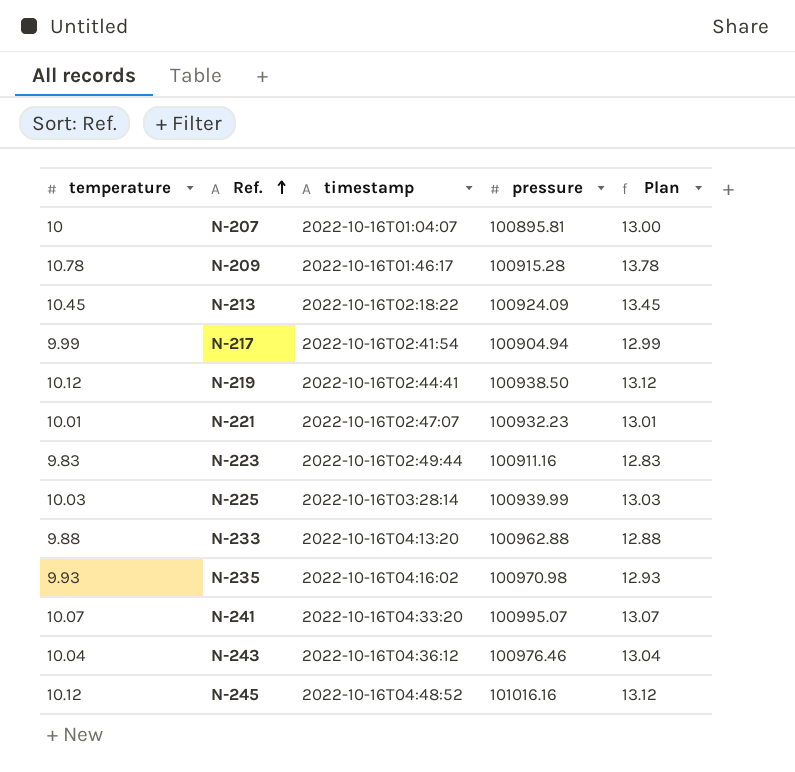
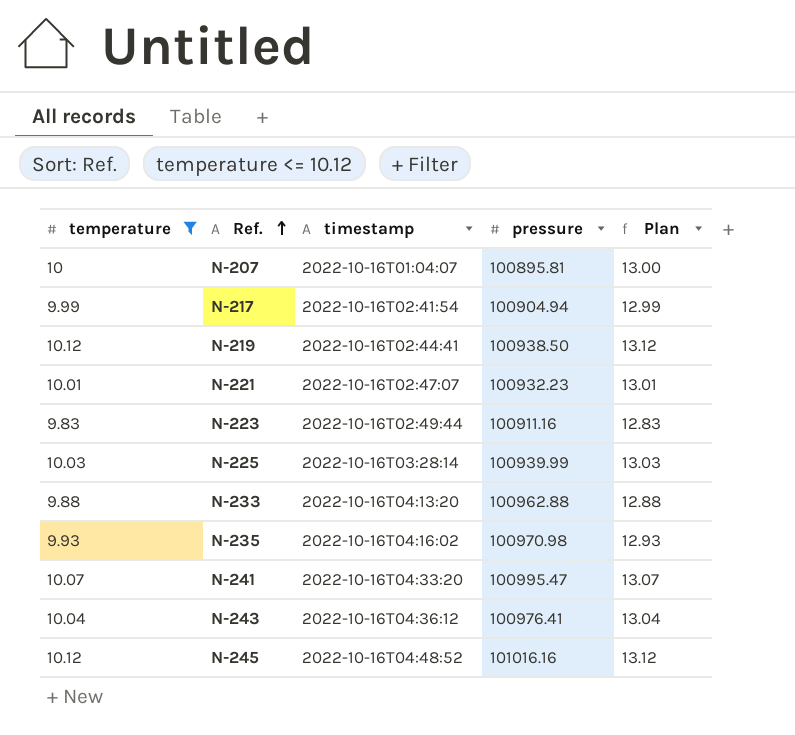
filter: none -> temperature <= 10.12
N-241 | pressure: 100995.07 -> 100995.47
N-243 | pressure: 100976.46 -> 100976.41

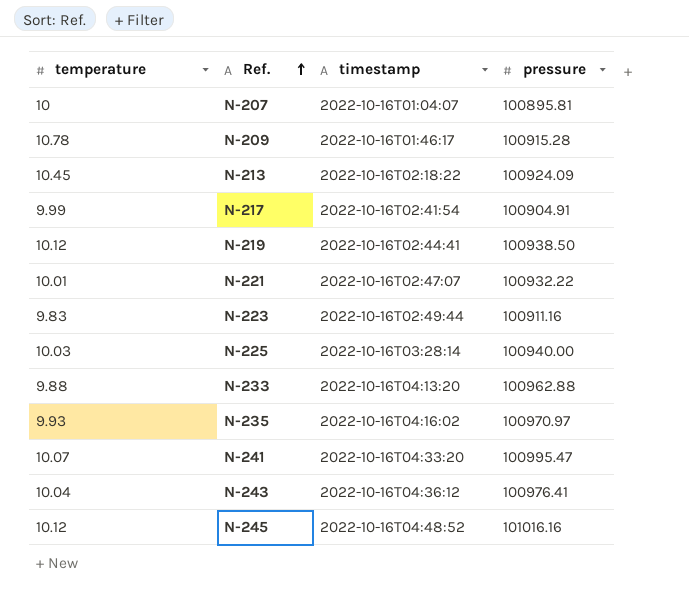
filter: temperature <= 10.12 -> none
column Plan | formula: [temperature] + 3 -> none
N-217 | pressure: 100904.94 -> 100904.91
N-221 | pressure: 100932.23 -> 100932.22
N-225 | pressure: 100939.99 -> 100940.00
N-235 | pressure: 100970.98 -> 100970.97

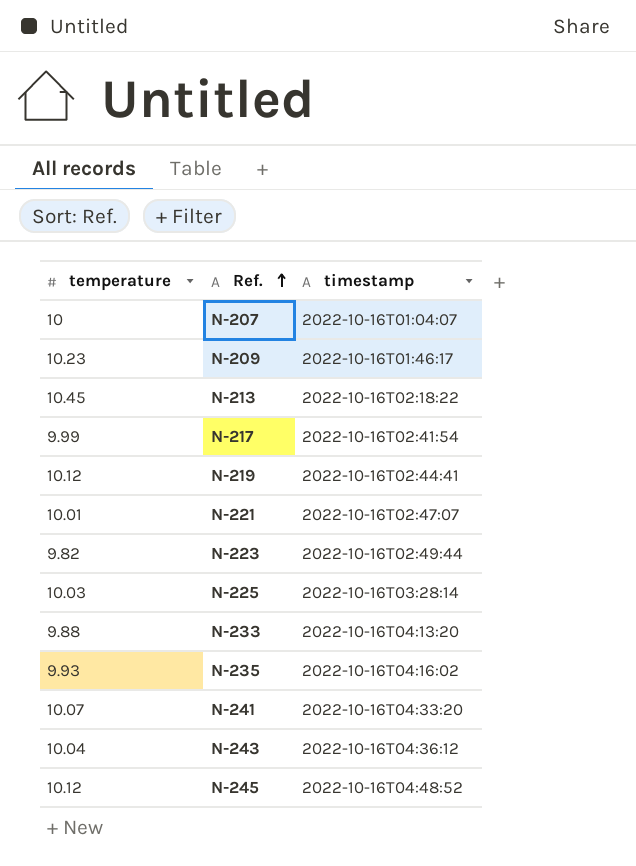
column pressure | position: 4 -> none
N-209 | temperature: 10.78 -> 10.23
N-223 | temperature: 9.83 -> 9.82

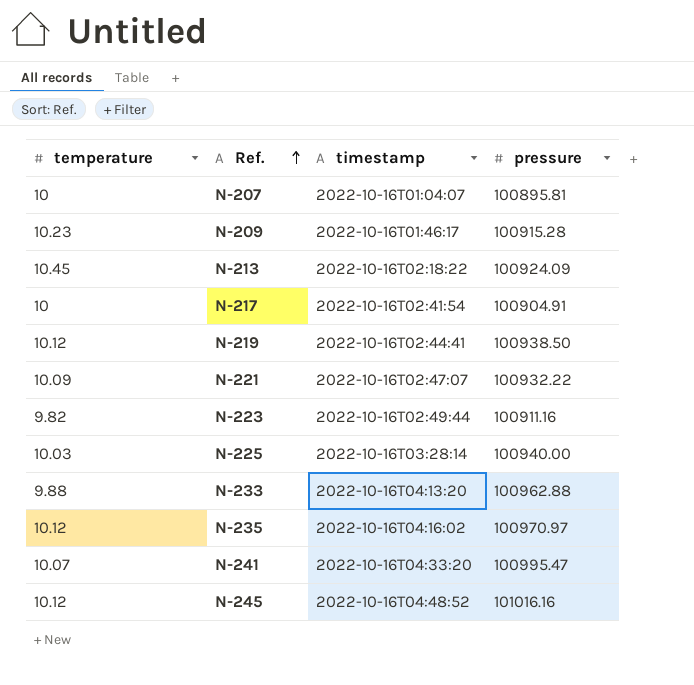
column pressure | position: none -> 4
row N-243: 10.04 | 2022-10-16T04:36:12 -> none
N-217 | temperature: 9.99 -> 10
N-221 | temperature: 10.01 -> 10.09
N-235 | temperature: 9.93 -> 10.12

